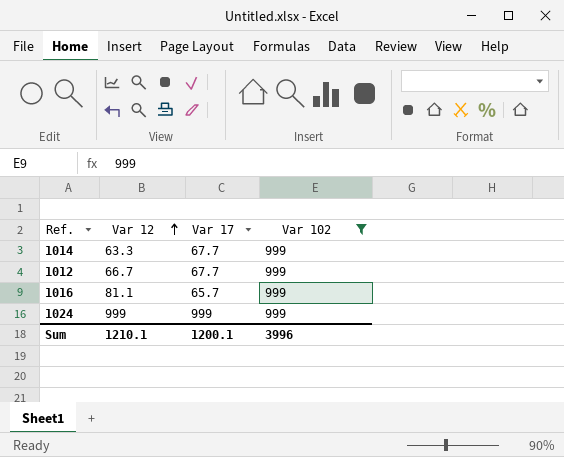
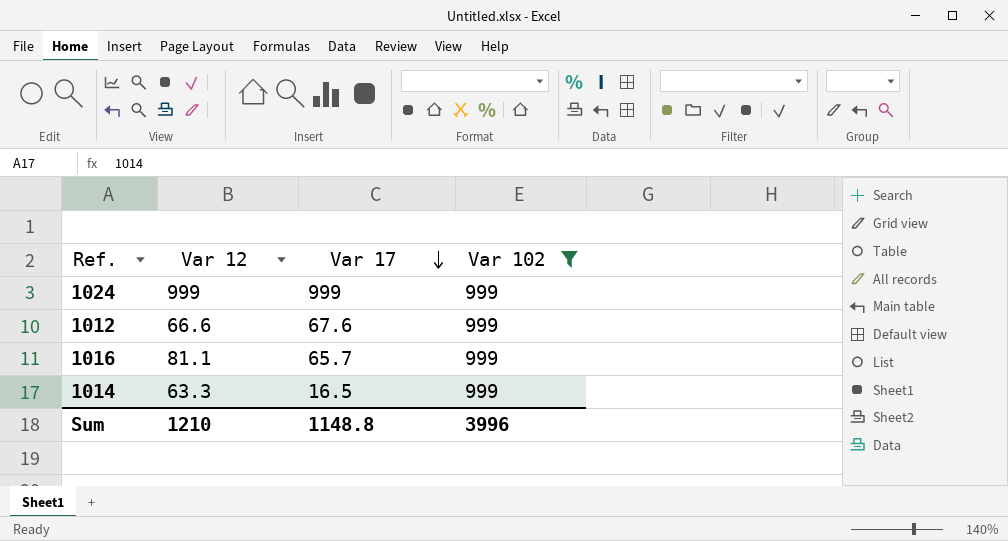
row order: Var 12 ascending -> Var 17 descending
1012 | Var 12: 66.7 -> 66.6
1012 | Var 17: 67.7 -> 67.6
1014 | Var 17: 67.7 -> 16.5
Sum | Var 12: 1210.1 -> 1210
Sum | Var 17: 1200.1 -> 1148.8

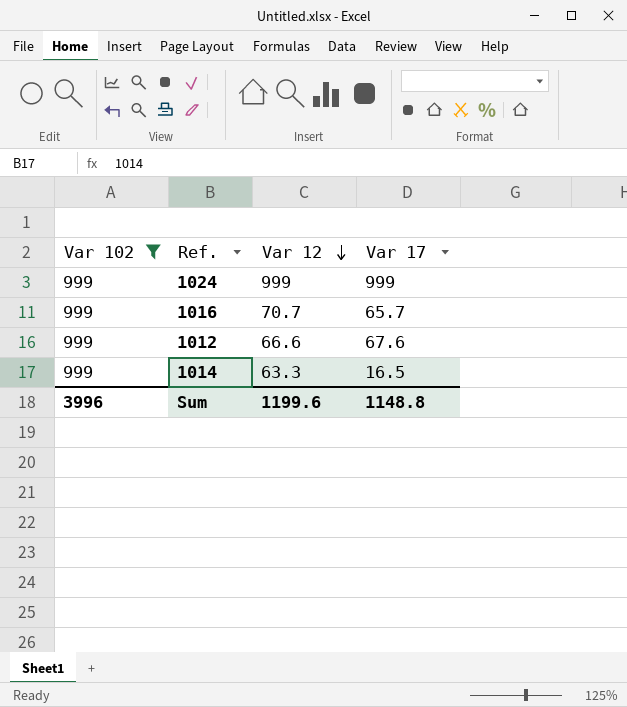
row order: Var 17 descending -> Var 12 descending
column Var 102 | position: 4 -> 1
1016 | Var 12: 81.1 -> 70.7
Sum | Var 12: 1210 -> 1199.6

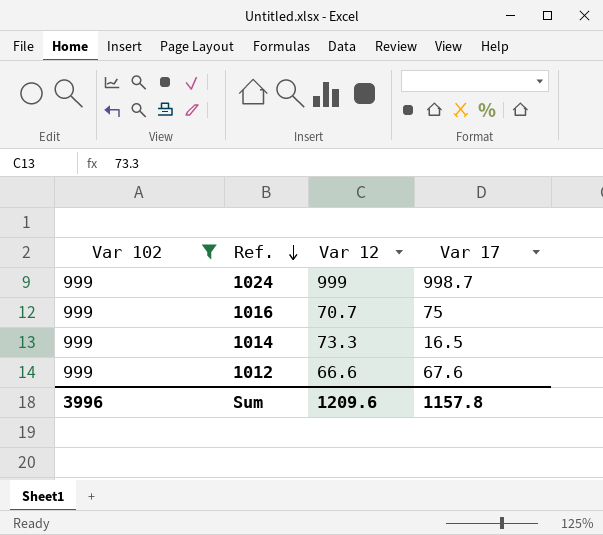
row order: Var 12 descending -> Ref. descending
1024 | Var 17: 999 -> 998.7
1016 | Var 17: 65.7 -> 75
1014 | Var 12: 63.3 -> 73.3
Sum | Var 12: 1199.6 -> 1209.6
Sum | Var 17: 1148.8 -> 1157.8

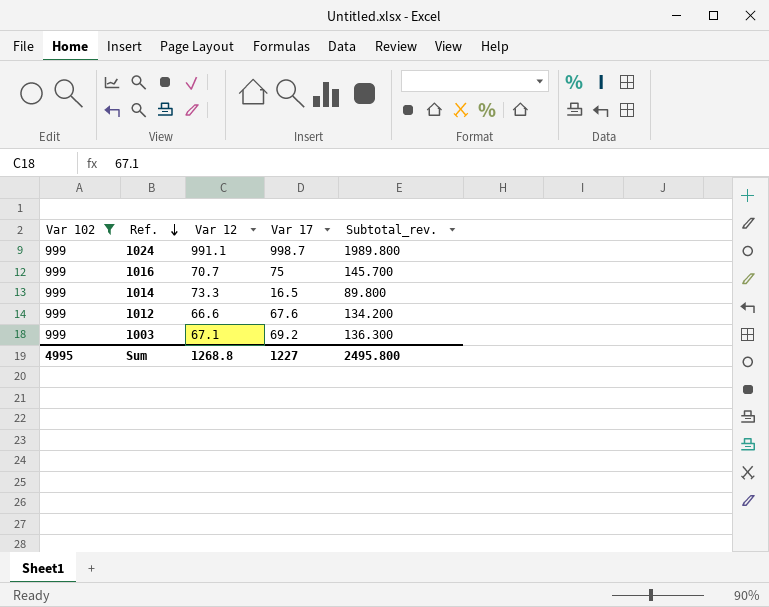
column Subtotal_rev. | formula: none -> [Var 12] + [Var 17]
1024 | Var 12: 999 -> 991.1
row 1003: none -> 999 | 67.1 | 69.2 | 136.300
Sum | Var 102: 3996 -> 4995
Sum | Var 12: 1209.6 -> 1268.8
Sum | Var 17: 1157.8 -> 1227

